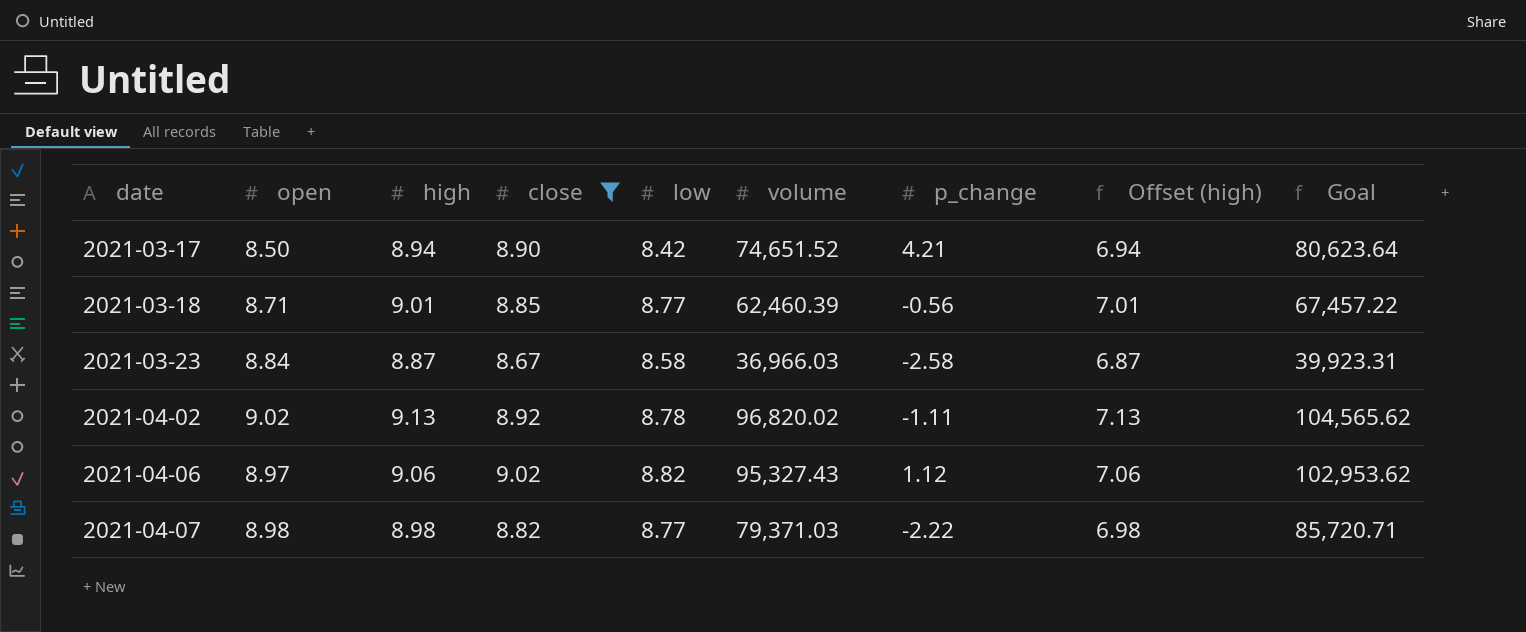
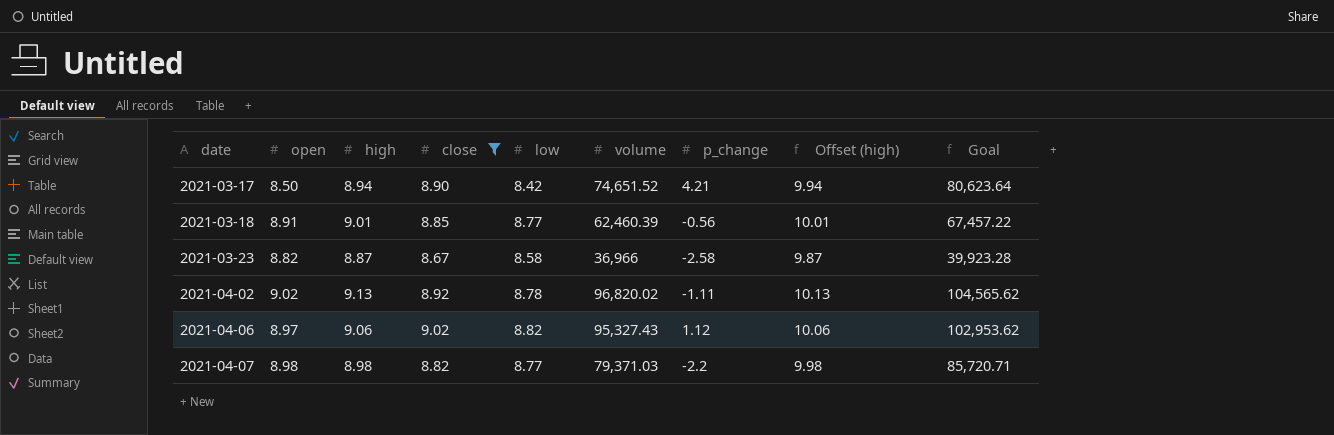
column Offset (high) | formula: [high] - 2 -> [high] + 1
2021-03-18 | open: 8.71 -> 8.91
2021-03-23 | open: 8.84 -> 8.82
2021-03-23 | volume: 36,966.03 -> 36,966
2021-03-23 | Goal: 39,923.31 -> 39,923.28
2021-04-07 | p_change: -2.22 -> -2.2

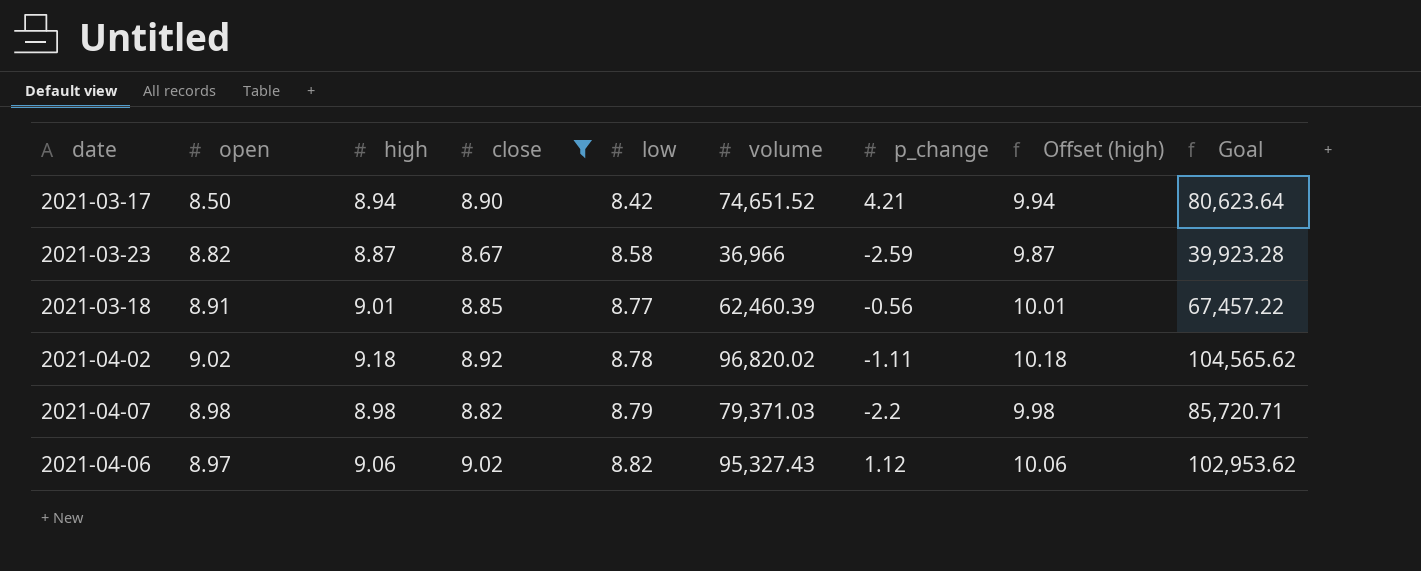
row order: date ascending -> low ascending
2021-03-23 | p_change: -2.58 -> -2.59
2021-04-02 | high: 9.13 -> 9.18
2021-04-02 | Offset (high): 10.13 -> 10.18
2021-04-07 | low: 8.77 -> 8.79

